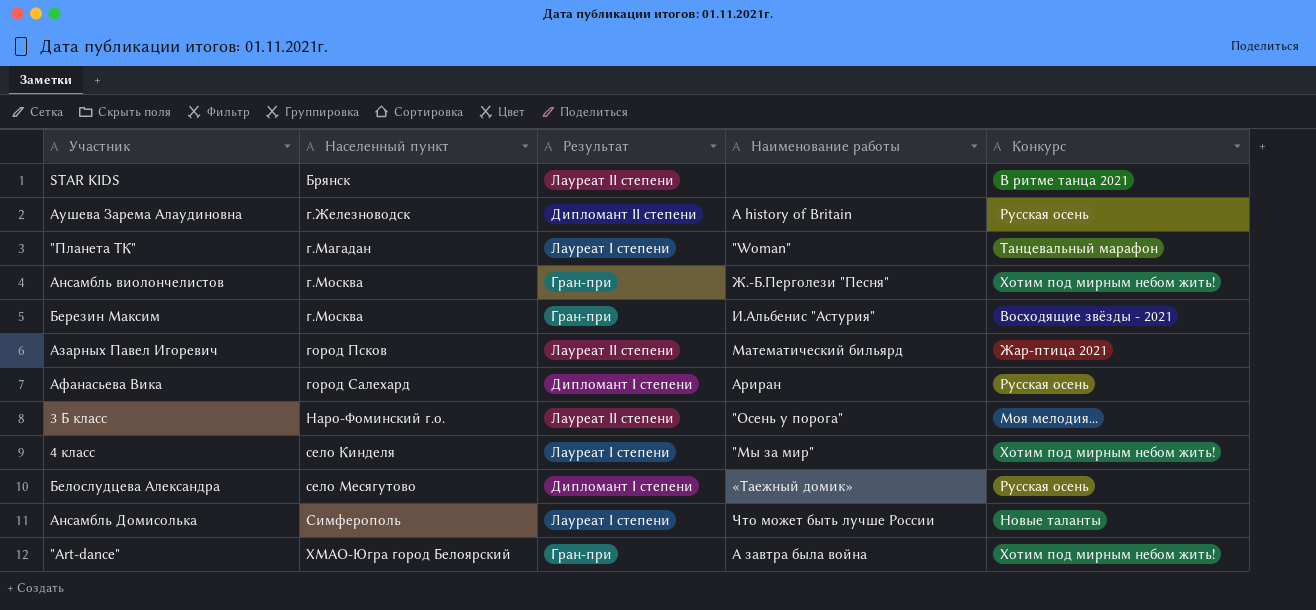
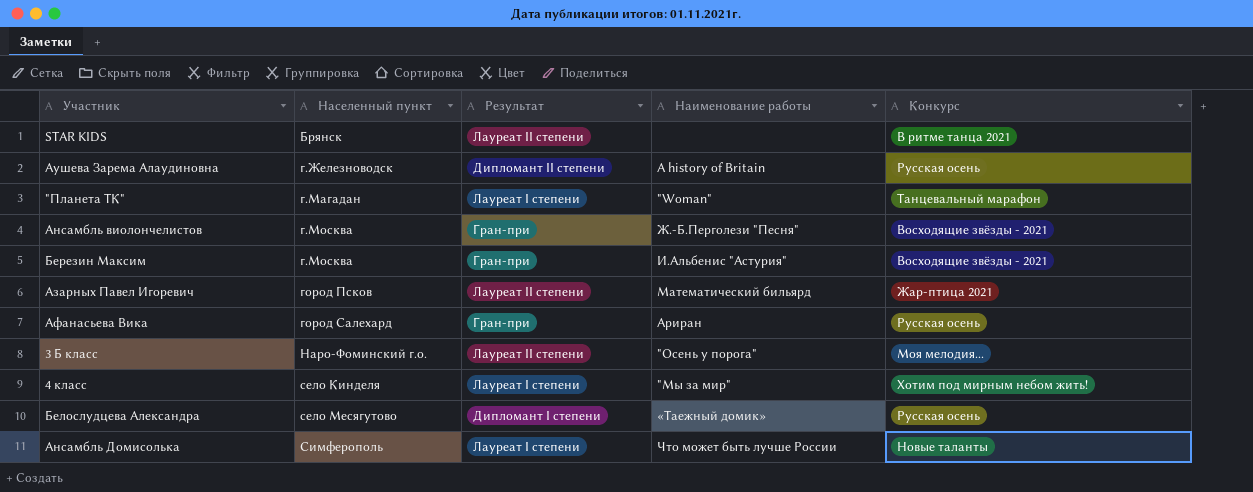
row "Art-dance": ХМАО-Югра город Белоярский | Гран-при | А завтра была война | Хотим под мирным небом жить! -> none
Ансамбль виолончелистов | Конкурс: Хотим под мирным небом жить! -> Восходящие звёзды - 2021
Афанасьева Вика | Результат: Дипломант I степени -> Гран-при

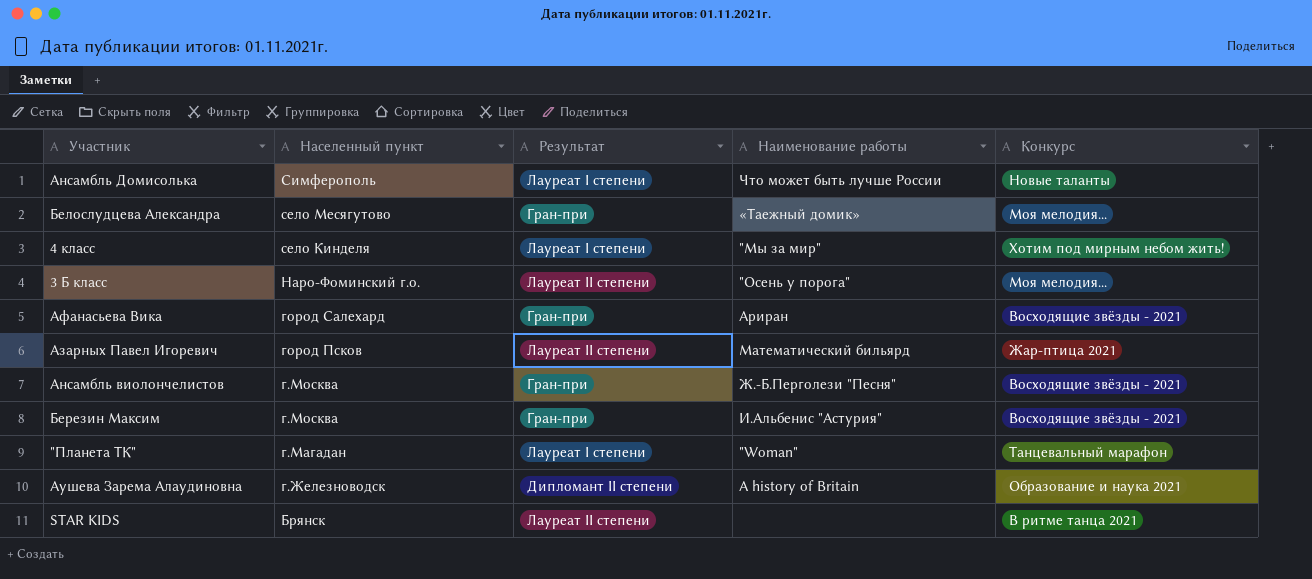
row order: Населенный пункт ascending -> Населенный пункт descending
Белослудцева Александра | Результат: Дипломант I степени -> Гран-при
Белослудцева Александра | Конкурс: Русская осень -> Моя мелодия...
Афанасьева Вика | Конкурс: Русская осень -> Восходящие звёзды - 2021
Аушева Зарема Алаудиновна | Конкурс: Русская осень -> Образование и наука 2021

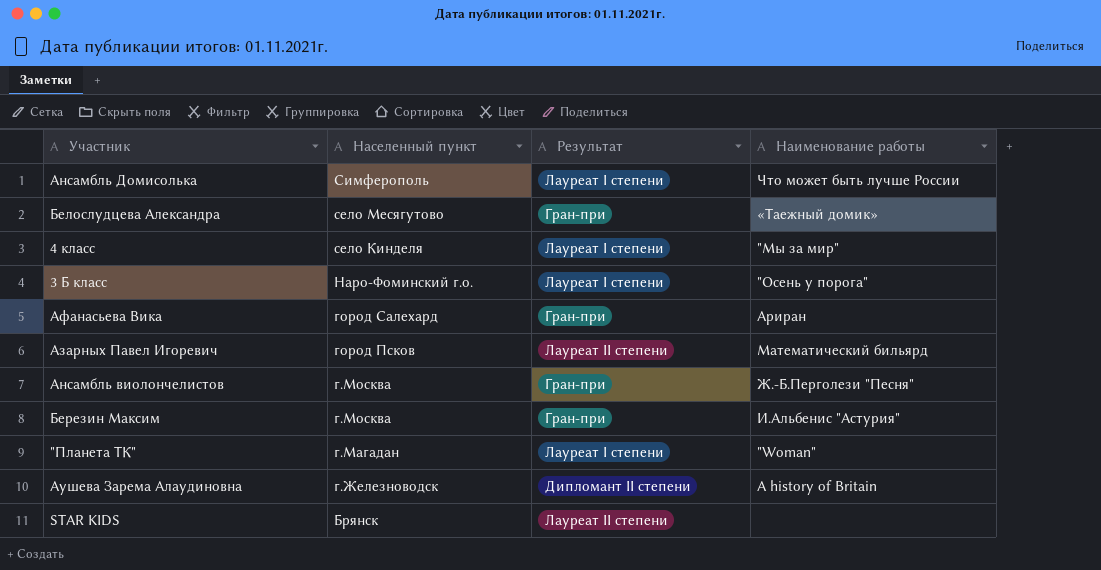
column Конкурс | position: 5 -> none
3 Б класс | Результат: Лауреат II степени -> Лауреат I степени

